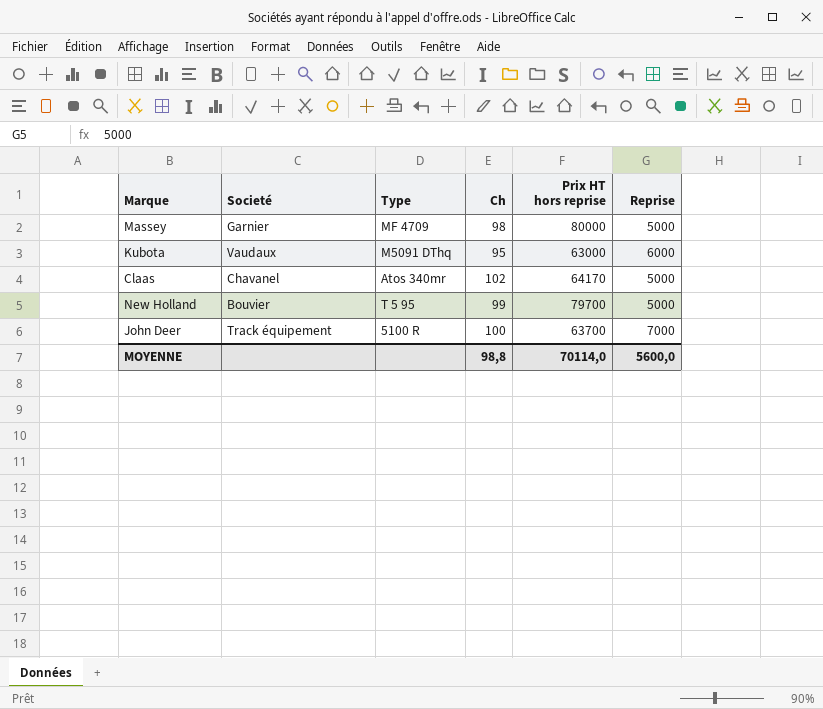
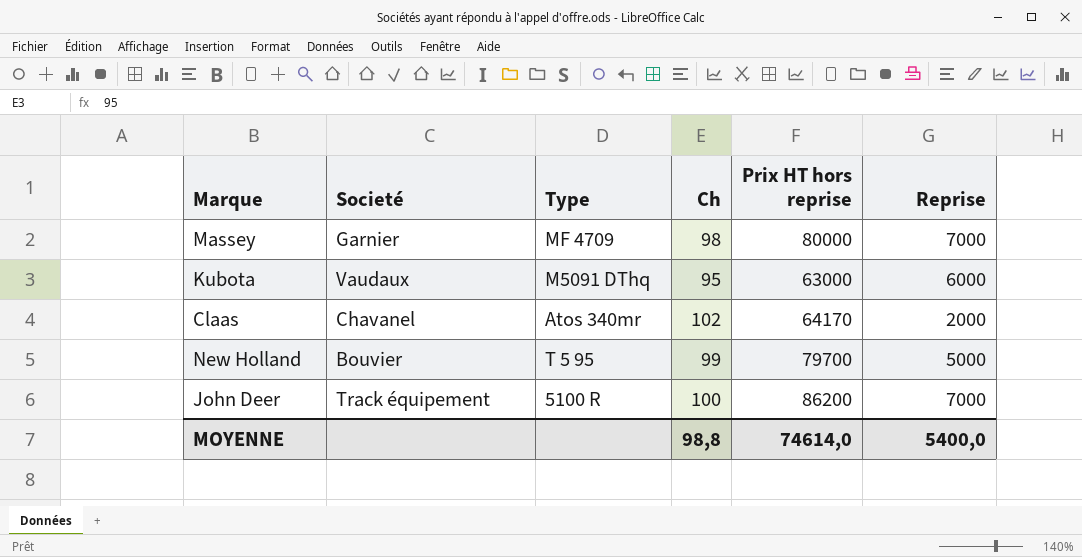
Massey | Reprise: 5000 -> 7000
Claas | Reprise: 5000 -> 2000
John Deer | Prix HT hors reprise: 63700 -> 86200
MOYENNE | Prix HT hors reprise: 70114,0 -> 74614,0
MOYENNE | Reprise: 5600,0 -> 5400,0

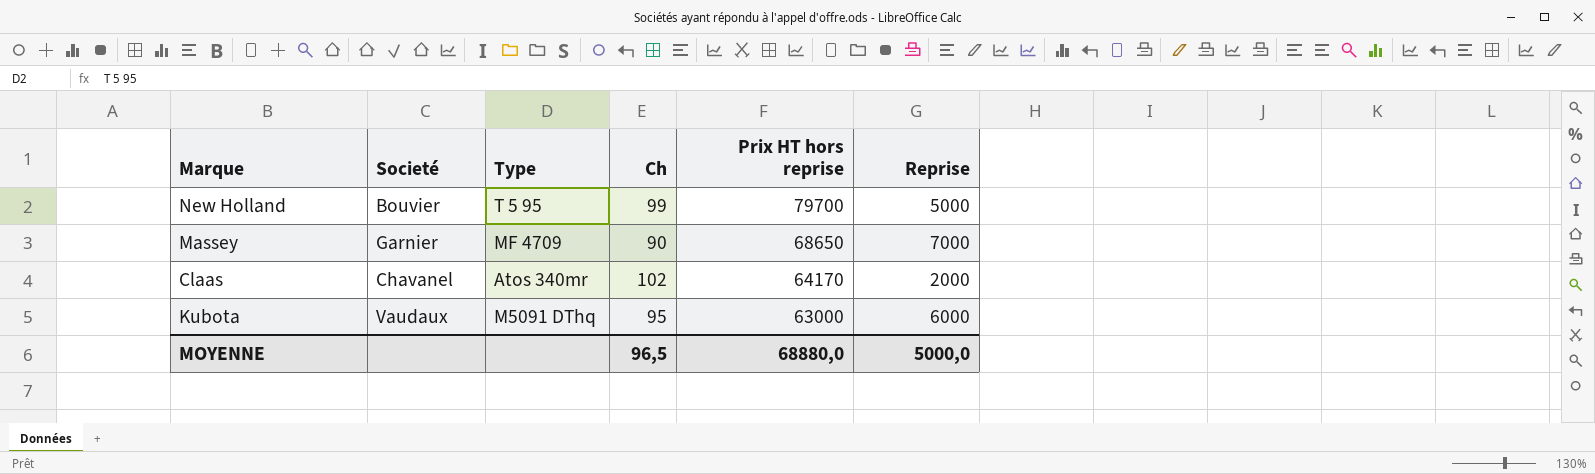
row order: none -> Prix HT hors reprise descending
row John Deer: Track équipement | 5100 R | 100 | 86200 | 7000 -> none
Massey | Ch: 98 -> 90
Massey | Prix HT hors reprise: 80000 -> 68650
MOYENNE | Ch: 98,8 -> 96,5
MOYENNE | Prix HT hors reprise: 74614,0 -> 68880,0
MOYENNE | Reprise: 5400,0 -> 5000,0

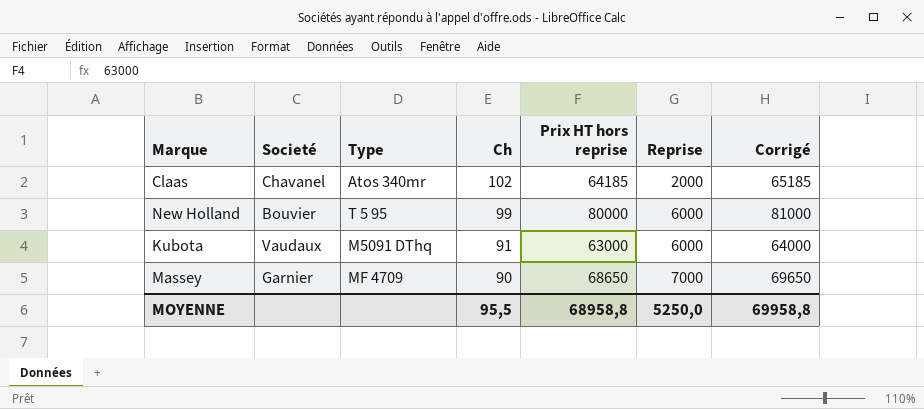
row order: Prix HT hors reprise descending -> Ch descending
column Corrigé | formula: none -> [Prix HT hors reprise] + 1000
Claas | Prix HT hors reprise: 64170 -> 64185
New Holland | Prix HT hors reprise: 79700 -> 80000
New Holland | Reprise: 5000 -> 6000
Kubota | Ch: 95 -> 91
MOYENNE | Ch: 96,5 -> 95,5
MOYENNE | Prix HT hors reprise: 68880,0 -> 68958,8
MOYENNE | Reprise: 5000,0 -> 5250,0

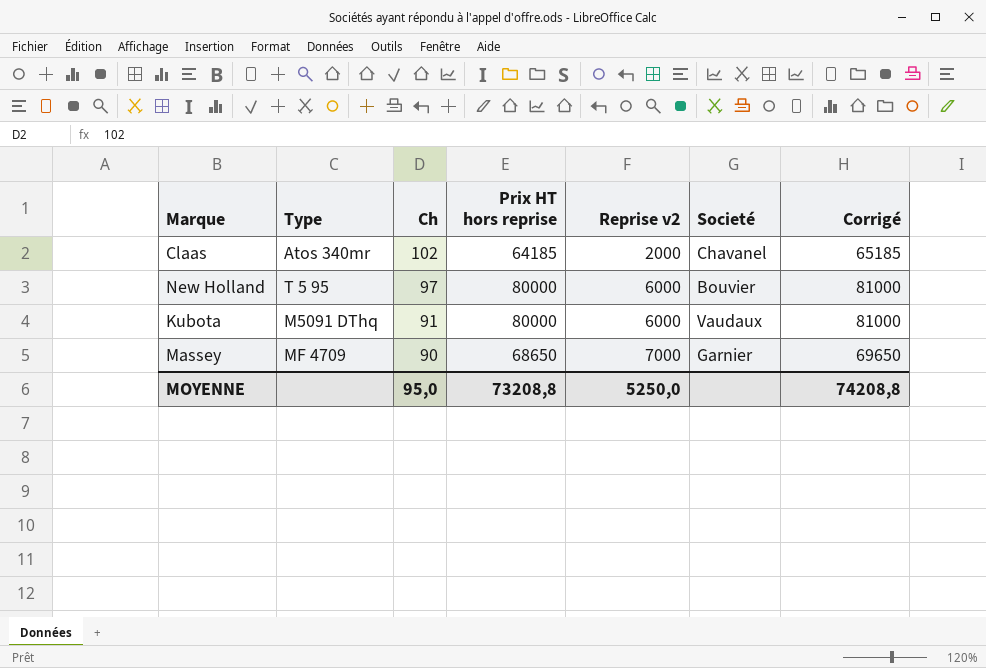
column name: Reprise -> Reprise v2
column Societé | position: 2 -> 6
New Holland | Ch: 99 -> 97
Kubota | Prix HT hors reprise: 63000 -> 80000
Kubota | Corrigé: 64000 -> 81000
MOYENNE | Ch: 95,5 -> 95,0
MOYENNE | Prix HT hors reprise: 68958,8 -> 73208,8
MOYENNE | Corrigé: 69958,8 -> 74208,8

